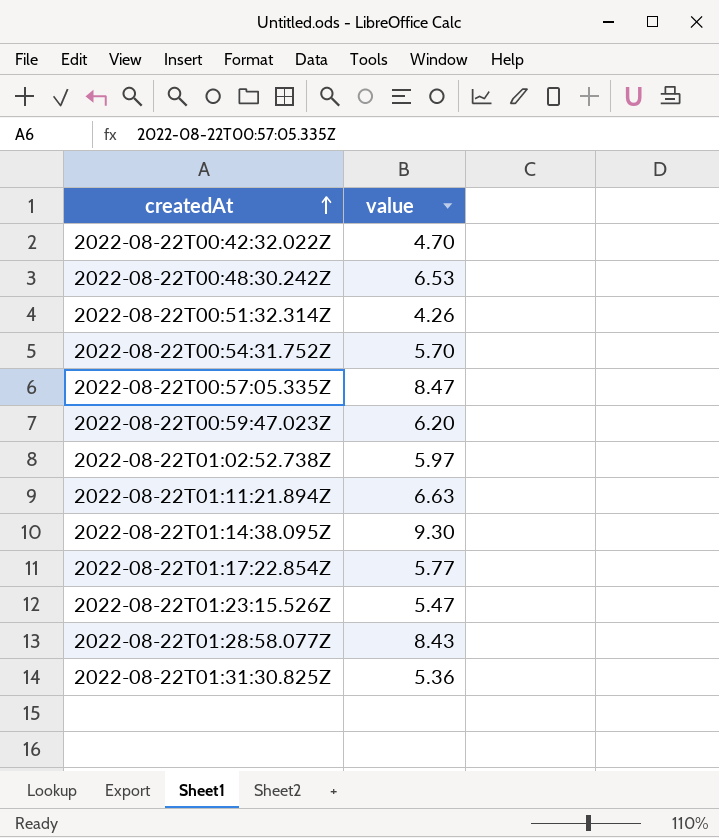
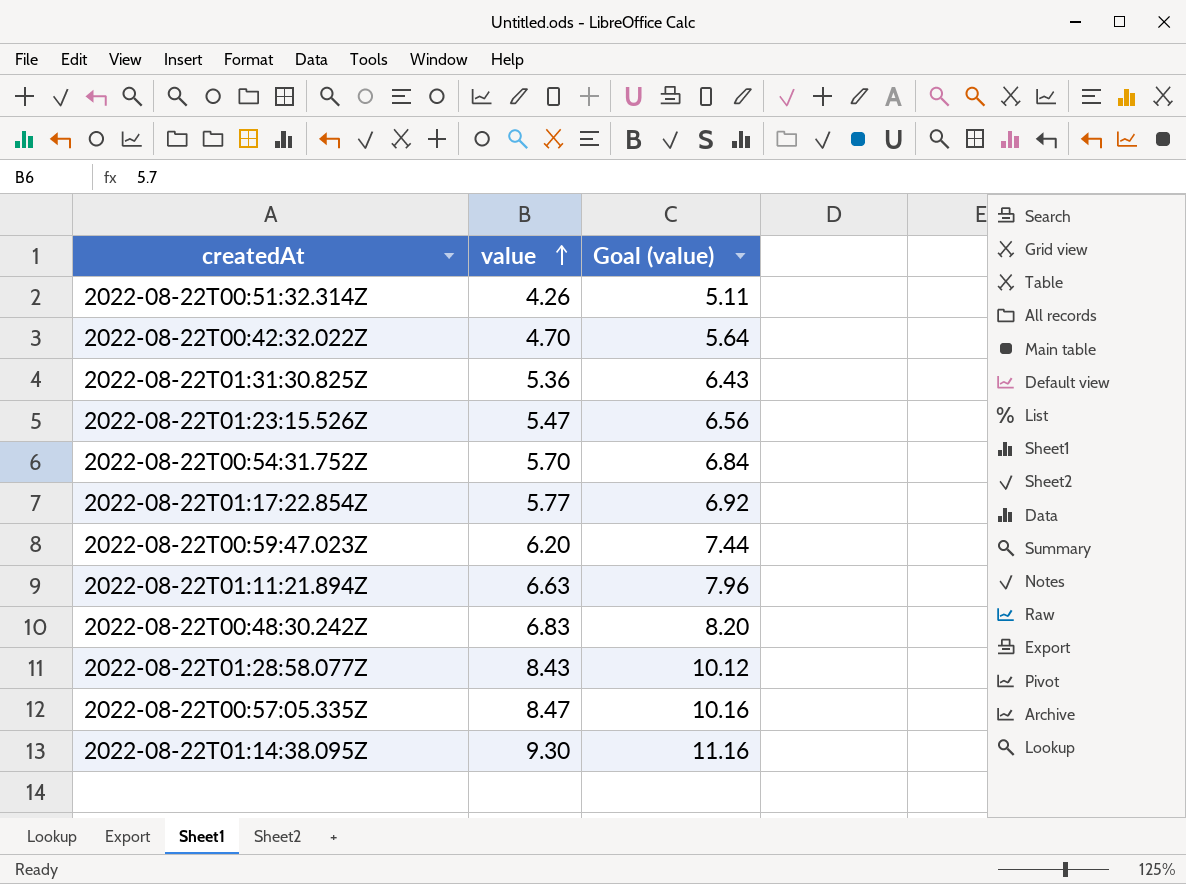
row order: createdAt ascending -> value ascending
column Goal (value) | formula: none -> [value] * 1.2
row 2022-08-22T01:02:52.738Z: 5.97 -> none
2022-08-22T00:48:30.242Z | value: 6.53 -> 6.83

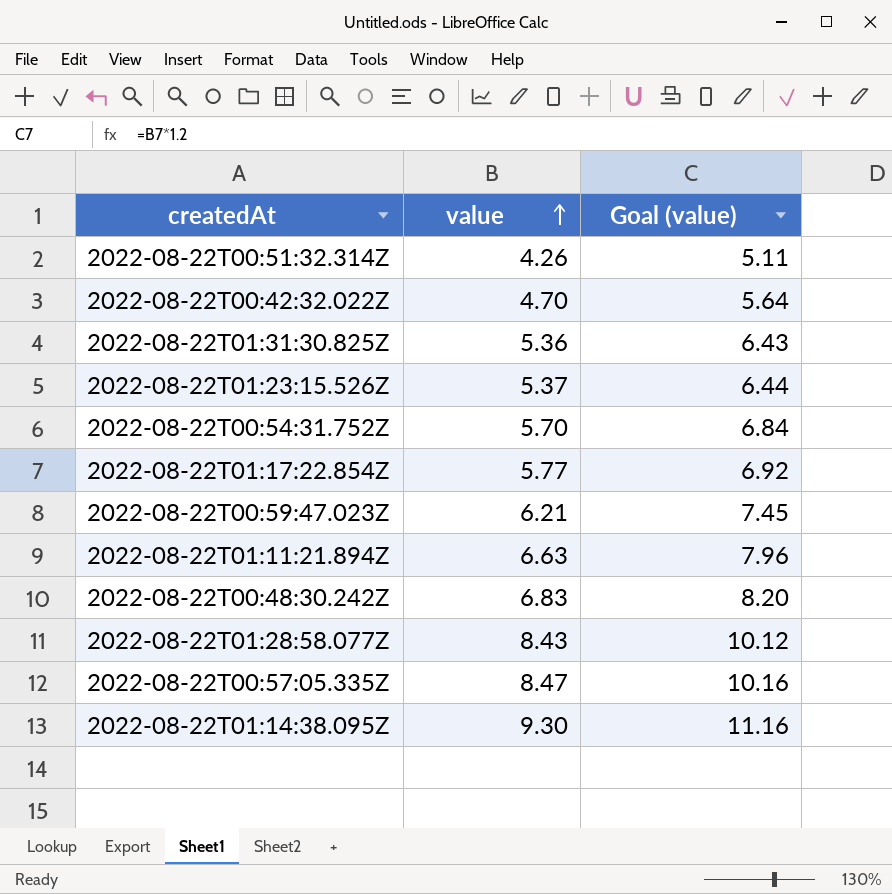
2022-08-22T01:23:15.526Z | value: 5.47 -> 5.37
2022-08-22T01:23:15.526Z | Goal (value): 6.56 -> 6.44
2022-08-22T00:59:47.023Z | value: 6.20 -> 6.21
2022-08-22T00:59:47.023Z | Goal (value): 7.44 -> 7.45

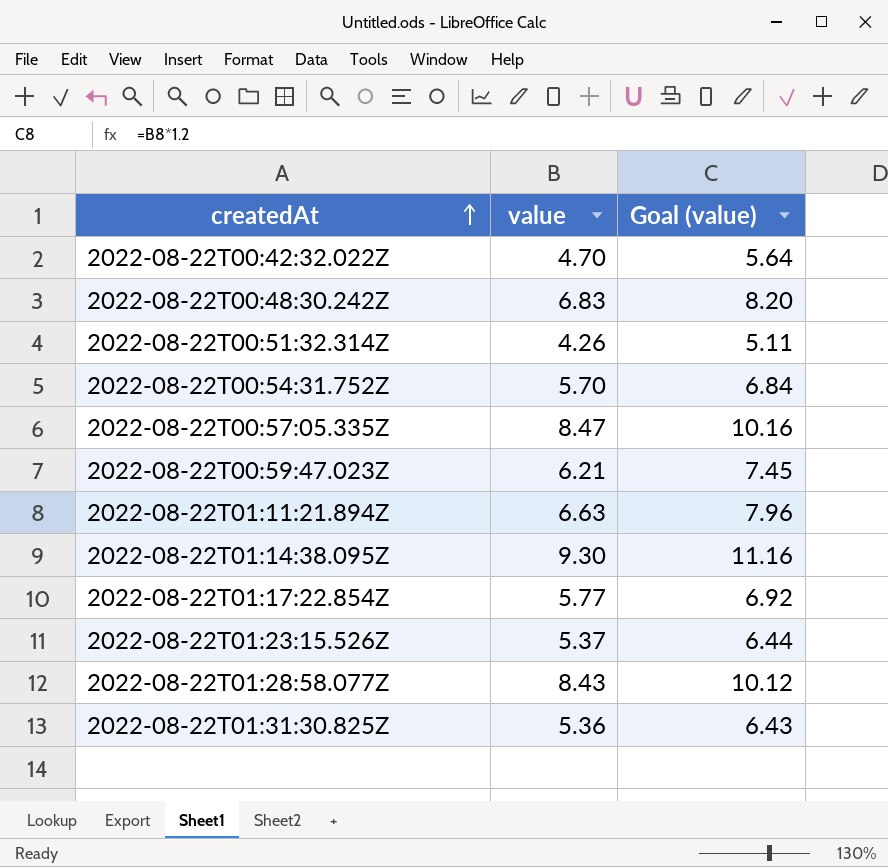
row order: value ascending -> createdAt ascending

